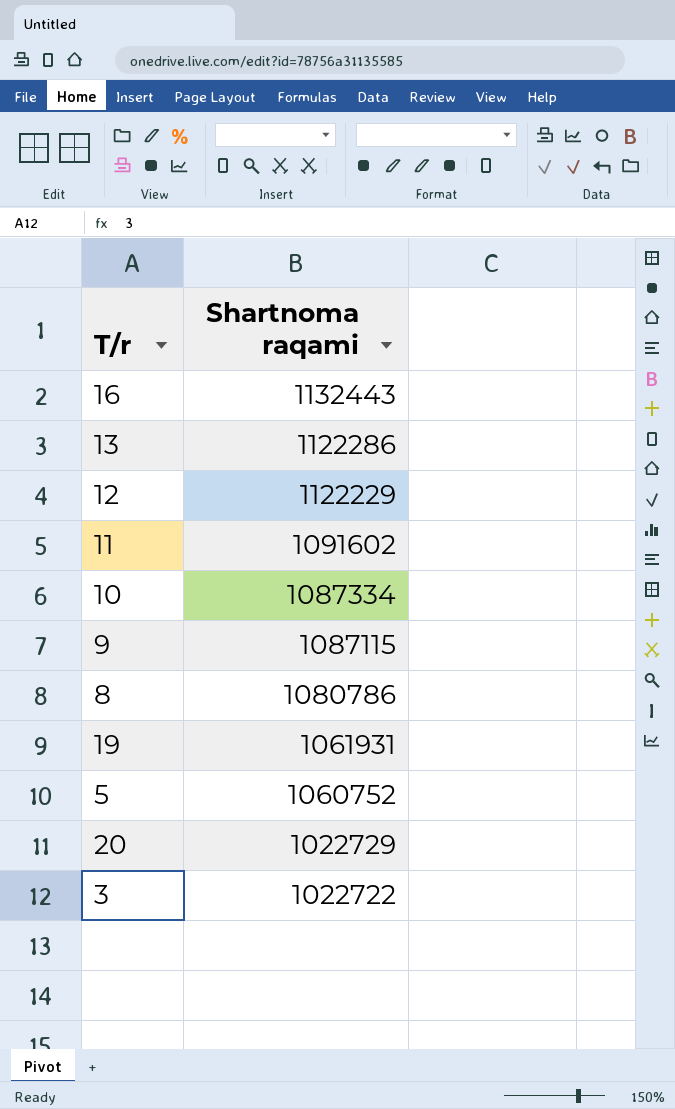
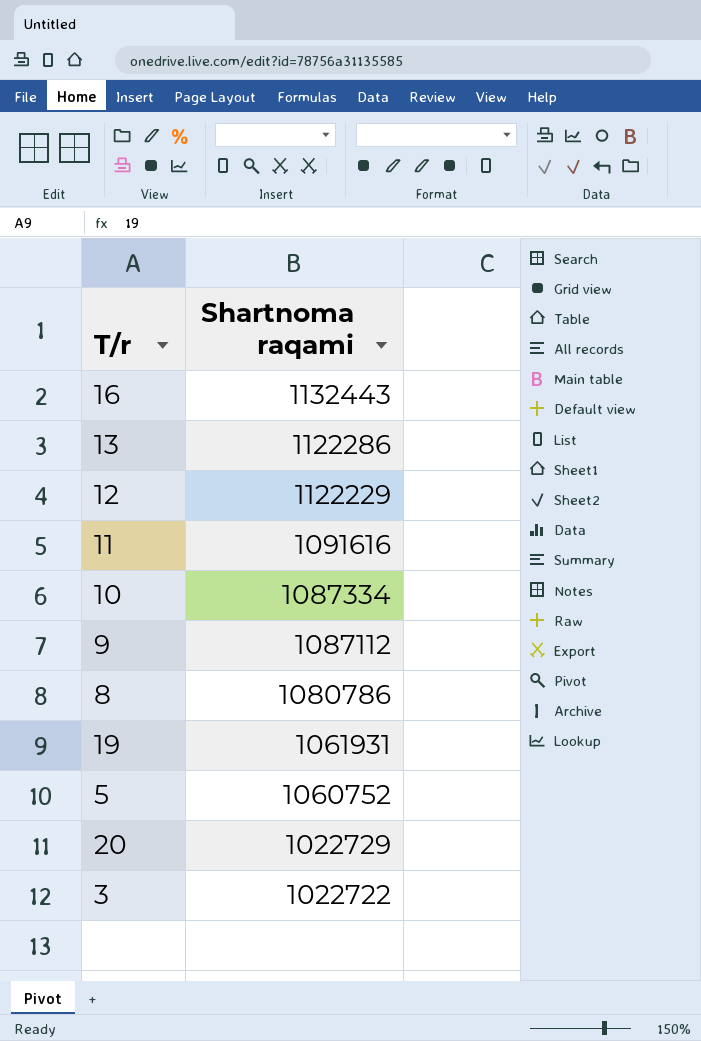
11 | Shartnoma raqami: 1091602 -> 1091616
9 | Shartnoma raqami: 1087115 -> 1087112

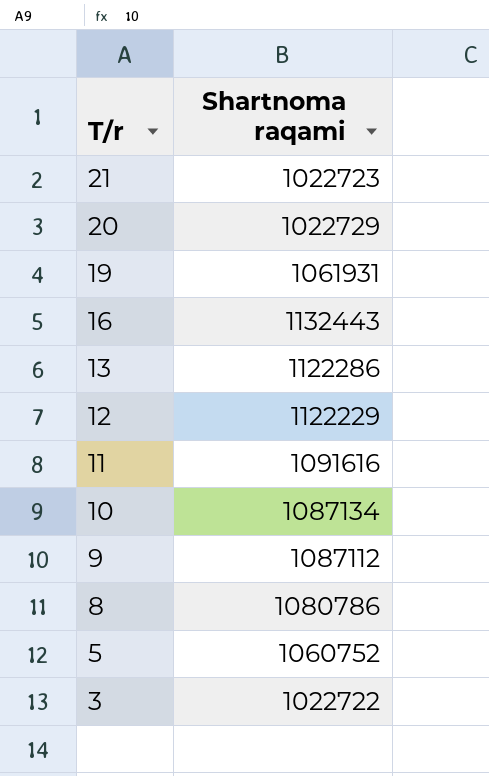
row order: Shartnoma raqami descending -> T/r descending
row 21: none -> 1022723
10 | Shartnoma raqami: 1087334 -> 1087134

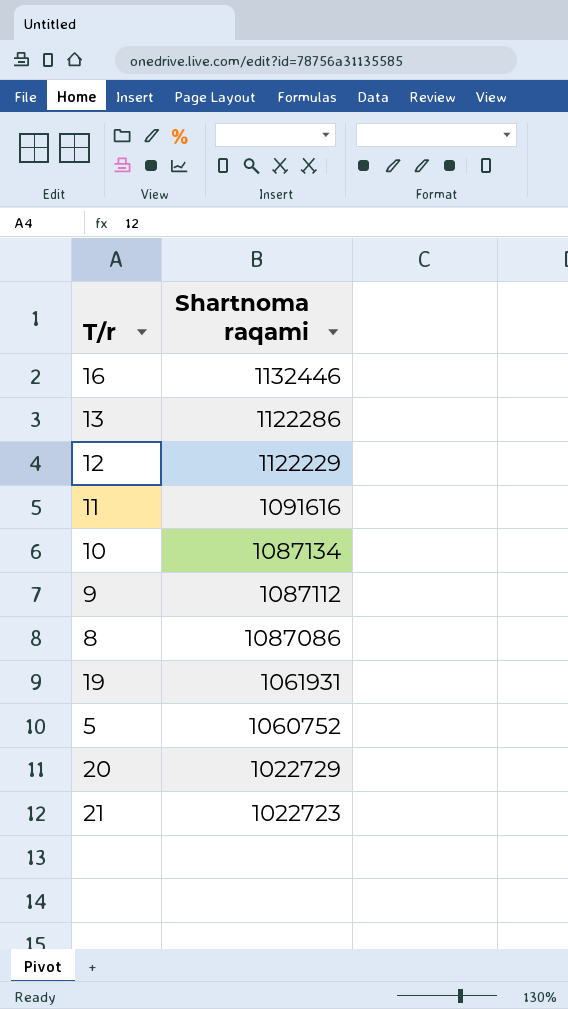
row order: T/r descending -> Shartnoma raqami descending
row 3: 1022722 -> none
16 | Shartnoma raqami: 1132443 -> 1132446
8 | Shartnoma raqami: 1080786 -> 1087086

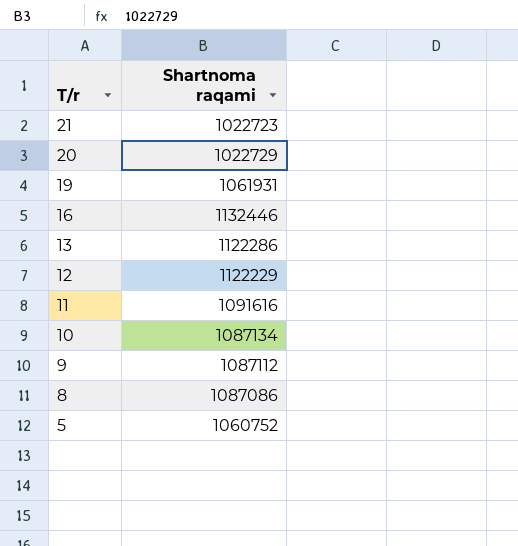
row order: Shartnoma raqami descending -> T/r descending

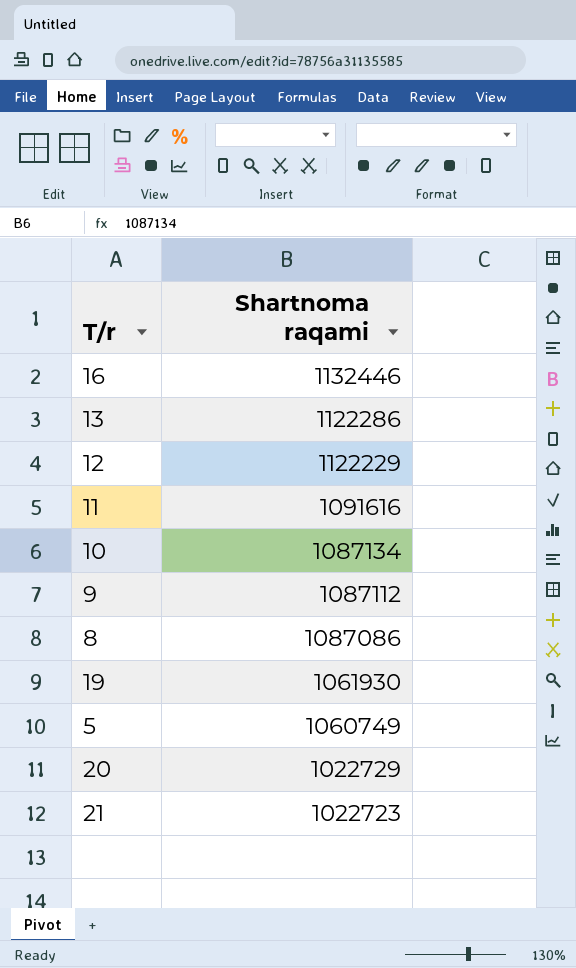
row order: T/r descending -> Shartnoma raqami descending
19 | Shartnoma raqami: 1061931 -> 1061930
5 | Shartnoma raqami: 1060752 -> 1060749

